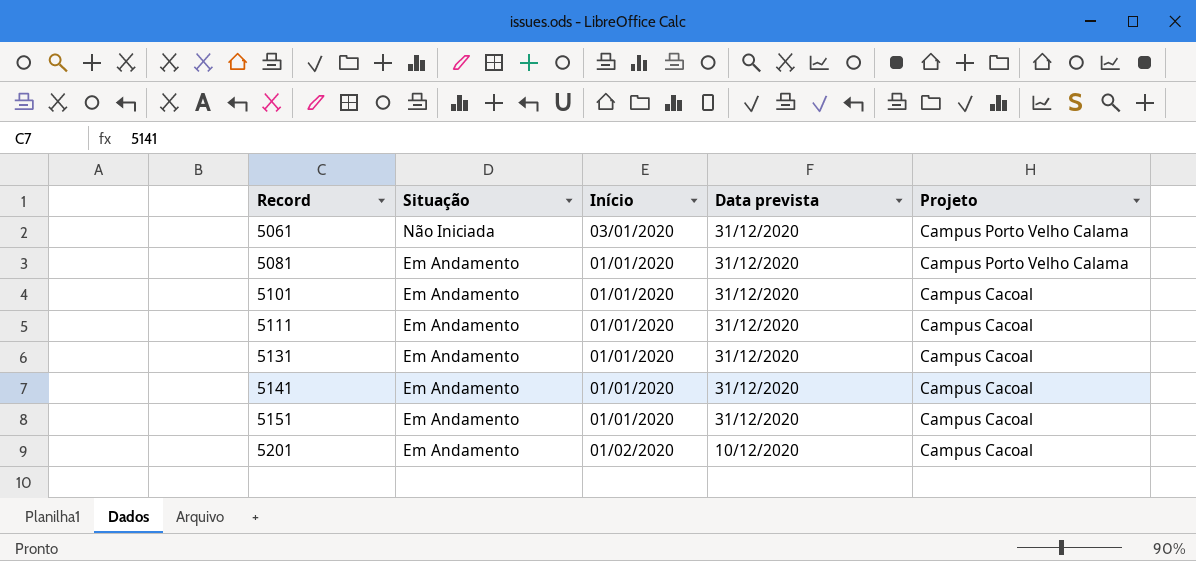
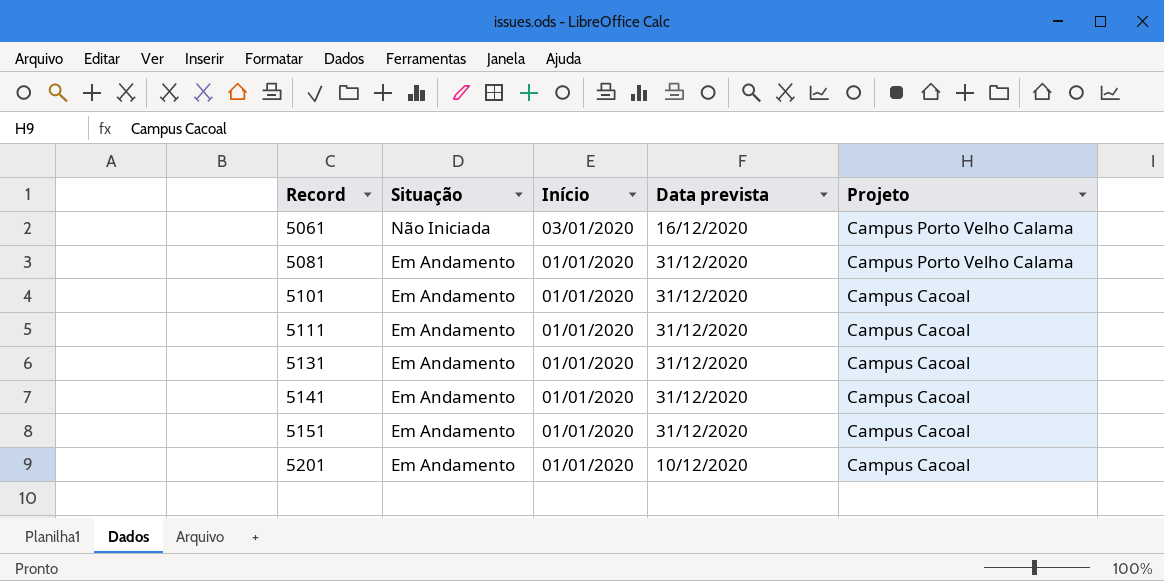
5061 | Data prevista: 31/12/2020 -> 16/12/2020
5201 | Início: 01/02/2020 -> 01/01/2020

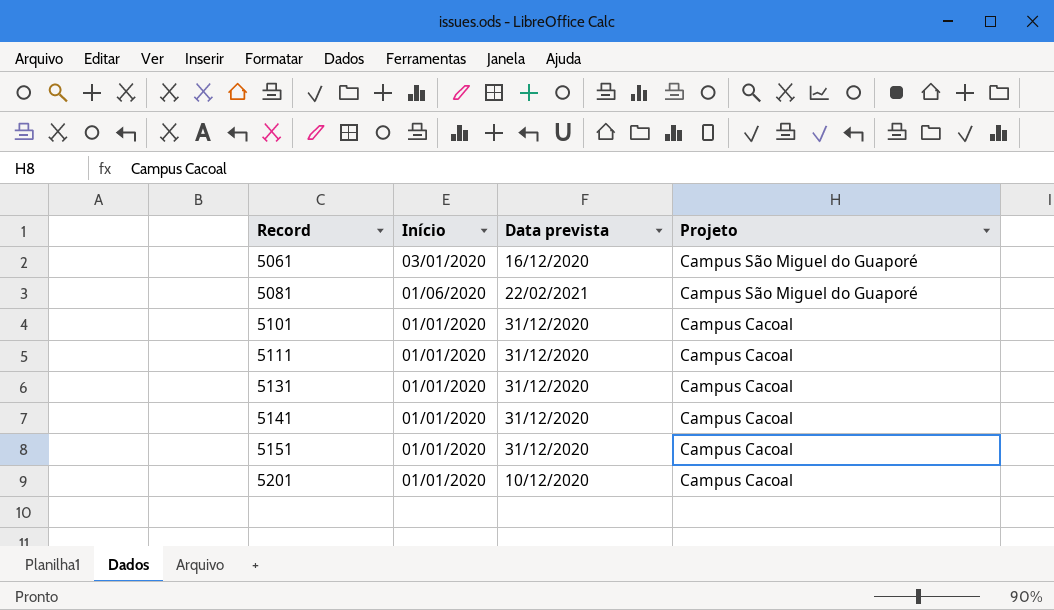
column Situação | position: 2 -> none
5061 | Projeto: Campus Porto Velho Calama -> Campus São Miguel do Guaporé
5081 | Início: 01/01/2020 -> 01/06/2020
5081 | Data prevista: 31/12/2020 -> 22/02/2021
5081 | Projeto: Campus Porto Velho Calama -> Campus São Miguel do Guaporé

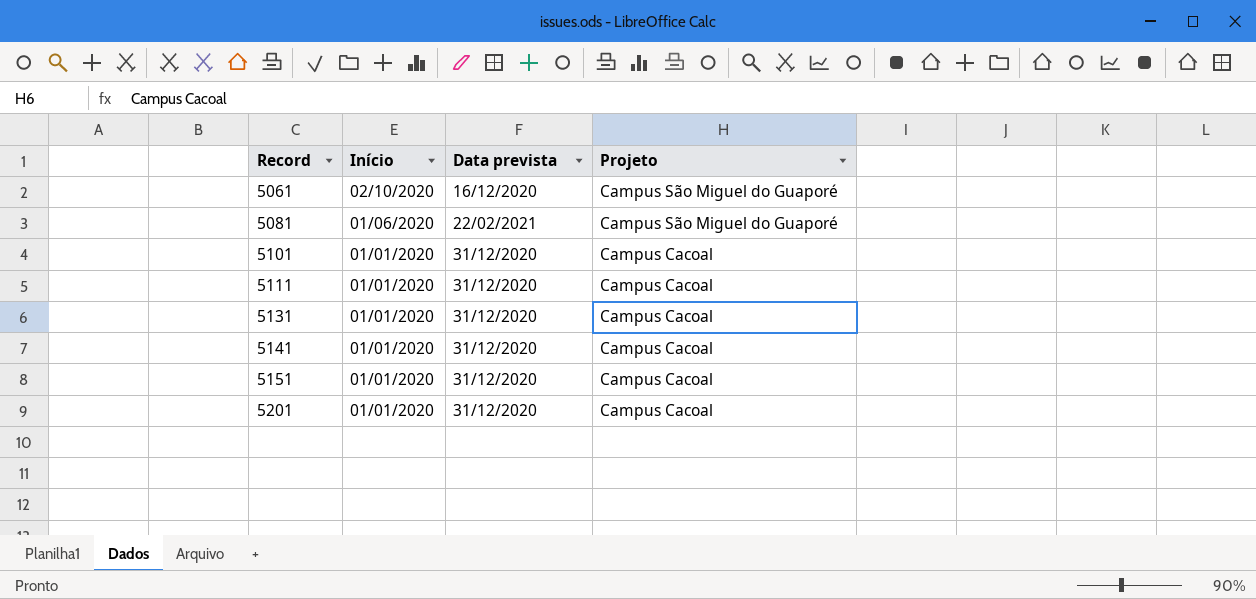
5061 | Início: 03/01/2020 -> 02/10/2020
5201 | Data prevista: 10/12/2020 -> 31/12/2020

